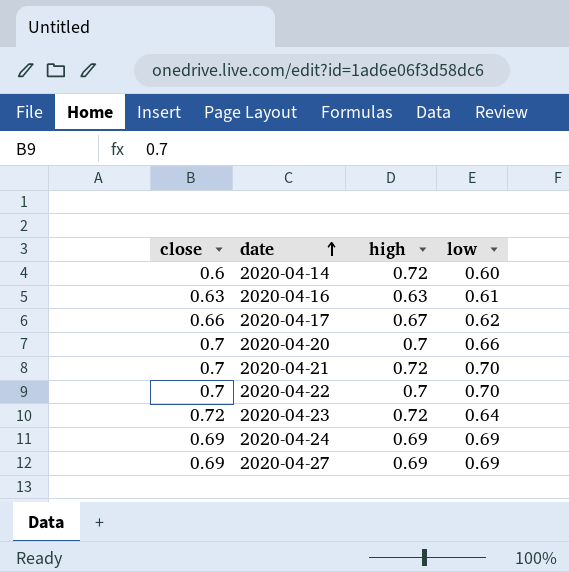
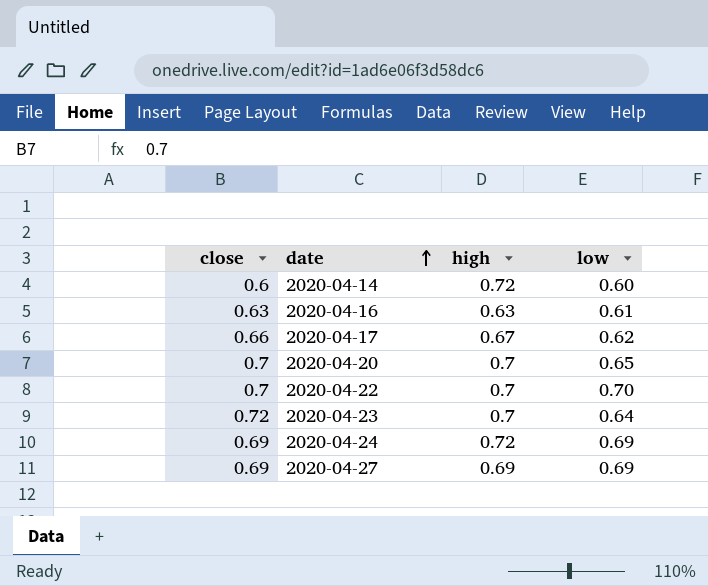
row 2020-04-21: 0.7 | 0.72 | 0.70 -> none
2020-04-20 | low: 0.66 -> 0.65
2020-04-23 | high: 0.72 -> 0.7
2020-04-24 | high: 0.69 -> 0.72

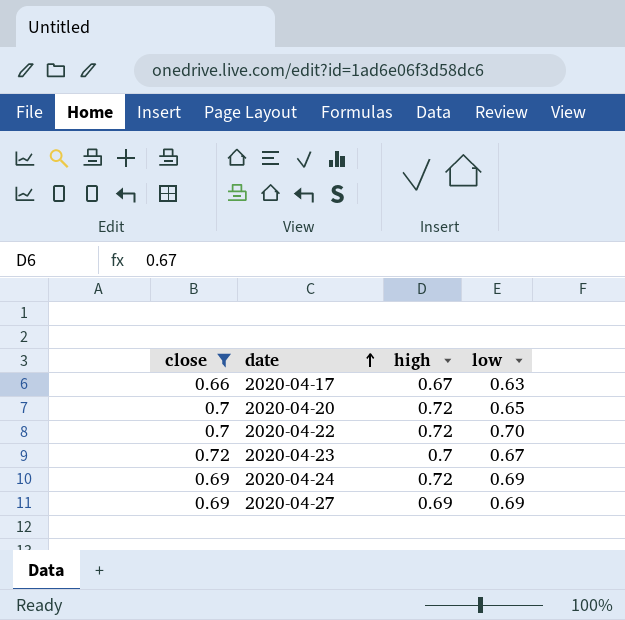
filter: none -> close >= 0.66
2020-04-17 | low: 0.62 -> 0.63
2020-04-20 | high: 0.7 -> 0.72
2020-04-22 | high: 0.7 -> 0.72
2020-04-23 | low: 0.64 -> 0.67

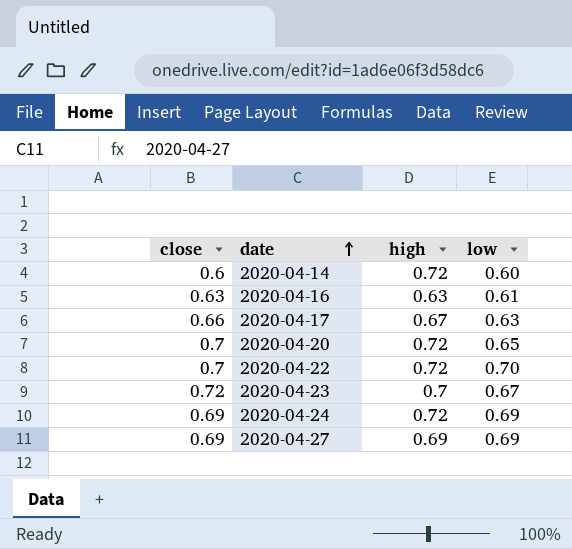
filter: close >= 0.66 -> none

